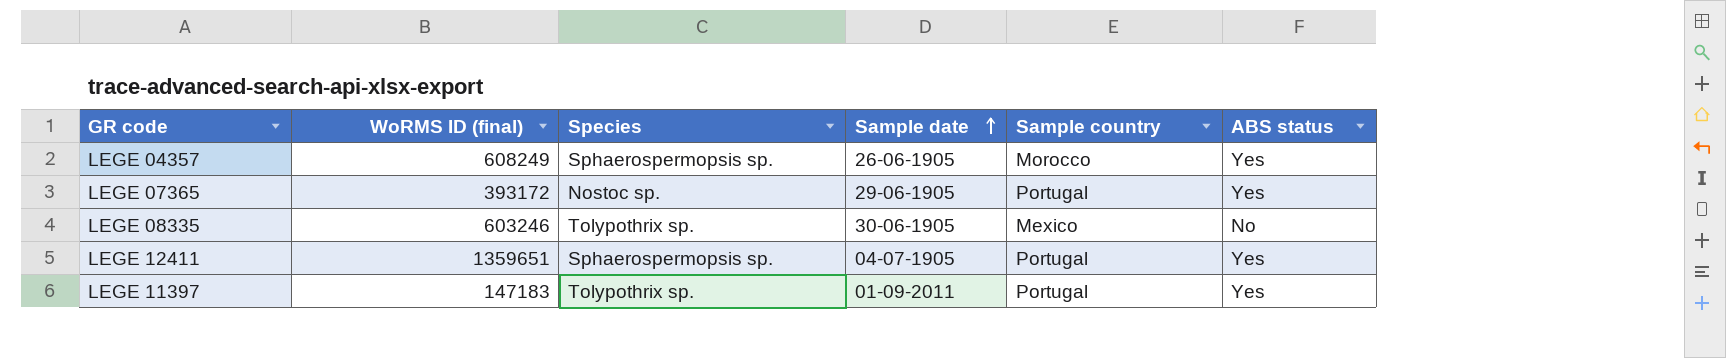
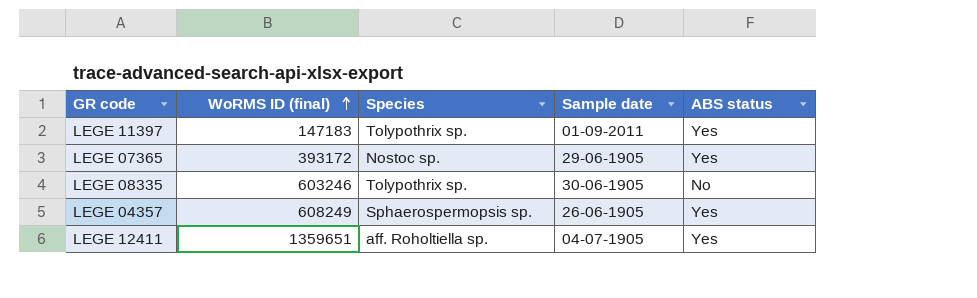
row order: Sample date ascending -> WoRMS ID (final) ascending
column Sample country | position: 5 -> none
LEGE 12411 | Species: Sphaerospermopsis sp. -> aff. Roholtiella sp.

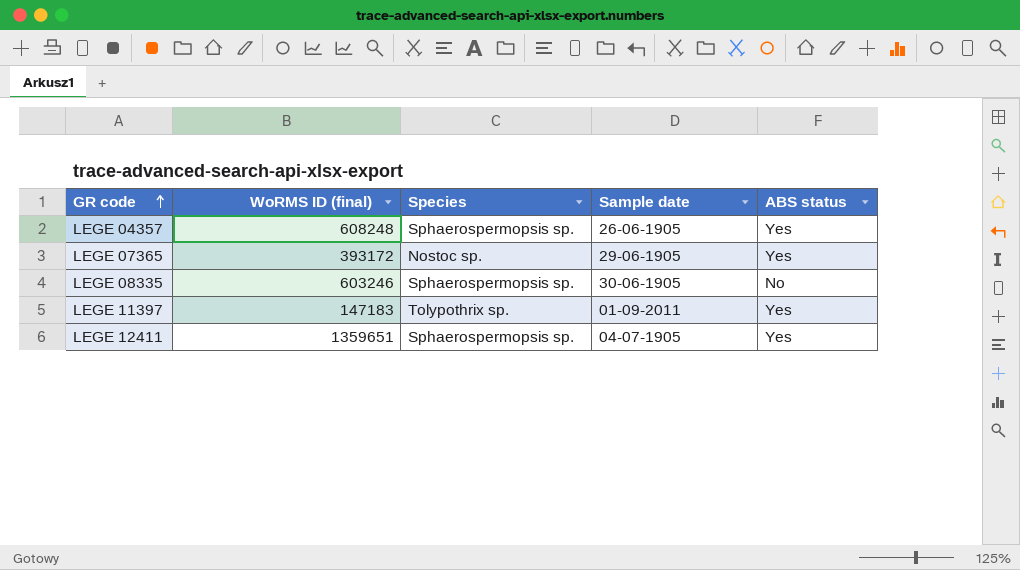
row order: WoRMS ID (final) ascending -> GR code ascending
LEGE 04357 | WoRMS ID (final): 608249 -> 608248
LEGE 08335 | Species: Tolypothrix sp. -> Sphaerospermopsis sp.
LEGE 12411 | Species: aff. Roholtiella sp. -> Sphaerospermopsis sp.

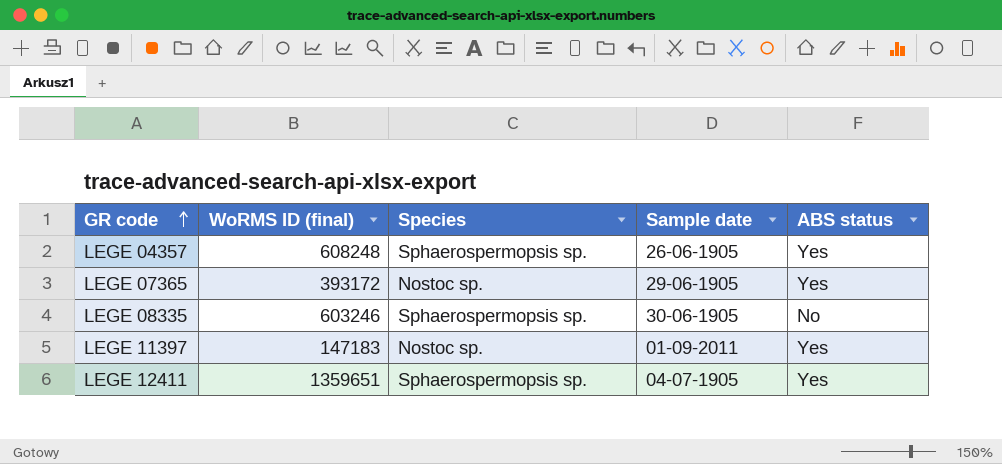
LEGE 11397 | Species: Tolypothrix sp. -> Nostoc sp.

